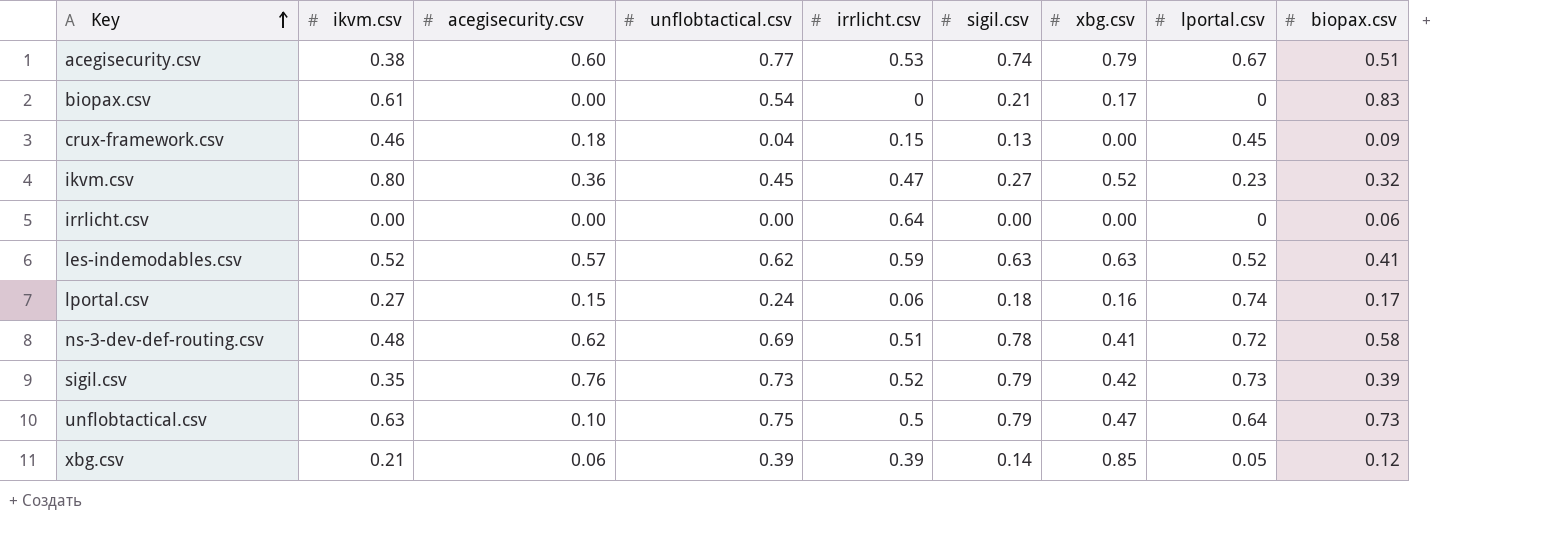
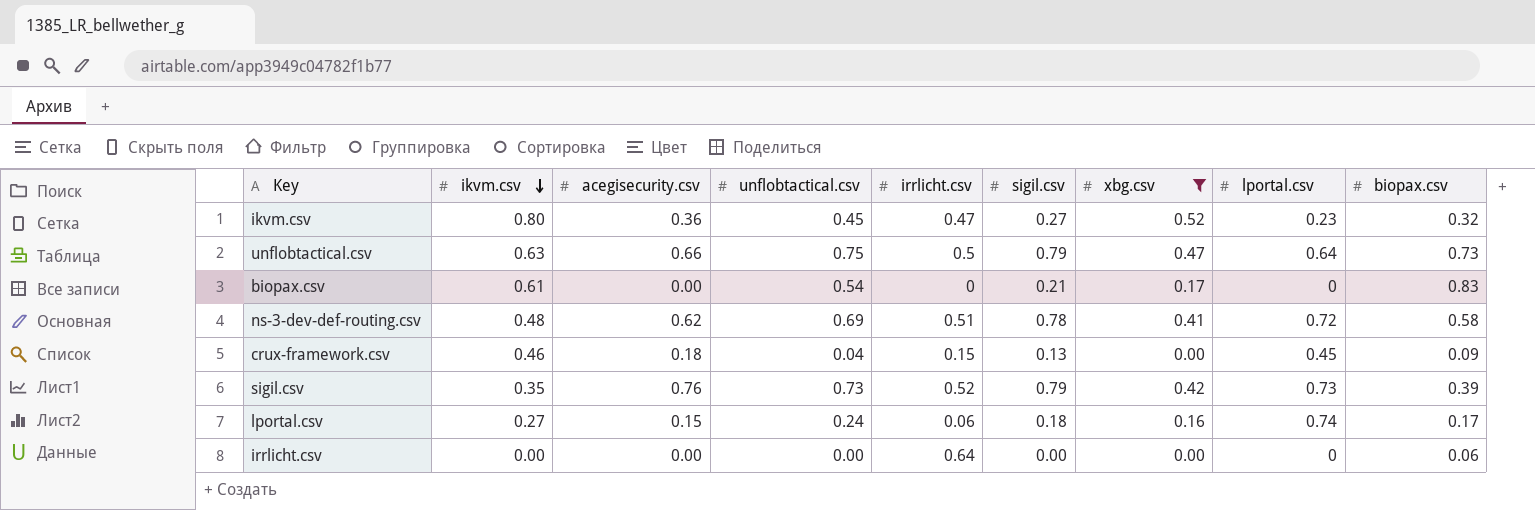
filter: none -> xbg.csv <= 0.52
row order: Key ascending -> ikvm.csv descending
unflobtactical.csv | acegisecurity.csv: 0.10 -> 0.66

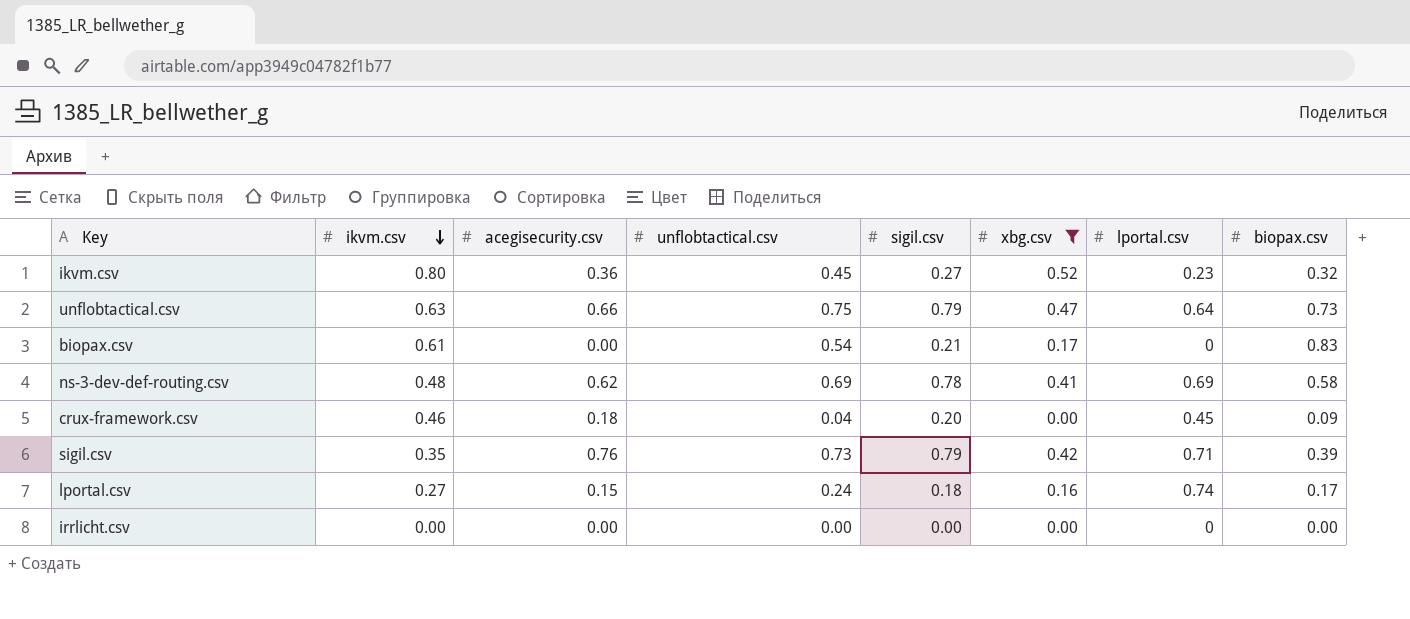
column irrlicht.csv | position: 5 -> none
ns-3-dev-def-routing.csv | lportal.csv: 0.72 -> 0.69
crux-framework.csv | sigil.csv: 0.13 -> 0.20
sigil.csv | lportal.csv: 0.73 -> 0.71
irrlicht.csv | biopax.csv: 0.06 -> 0.00

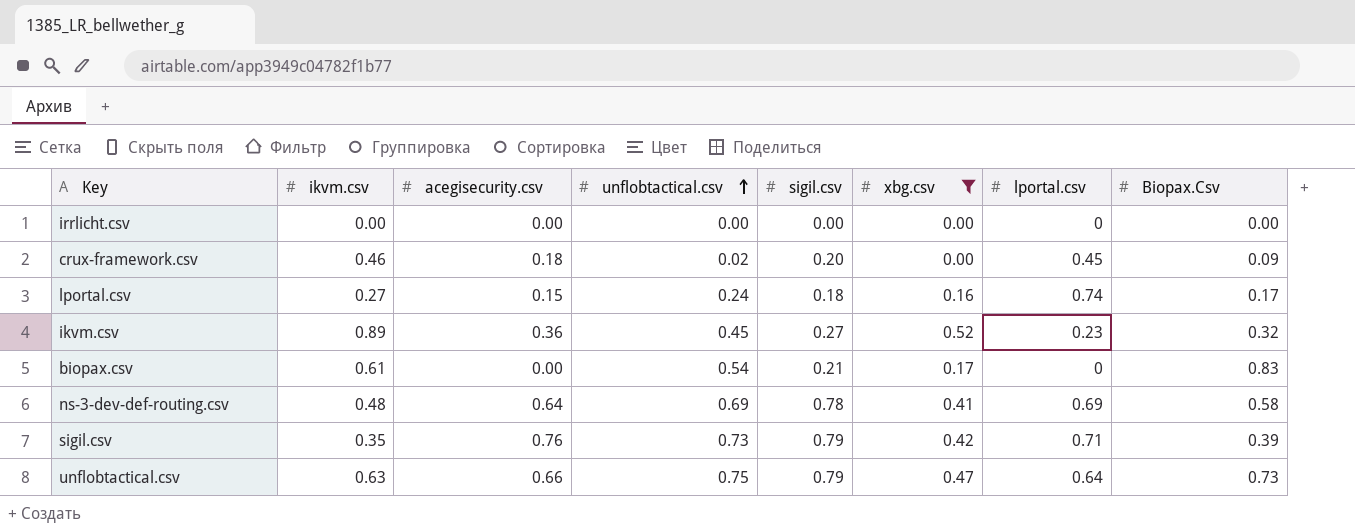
row order: ikvm.csv descending -> unflobtactical.csv ascending
column name: biopax.csv -> Biopax.Csv
crux-framework.csv | unflobtactical.csv: 0.04 -> 0.02
ikvm.csv | ikvm.csv: 0.80 -> 0.89
ns-3-dev-def-routing.csv | acegisecurity.csv: 0.62 -> 0.64

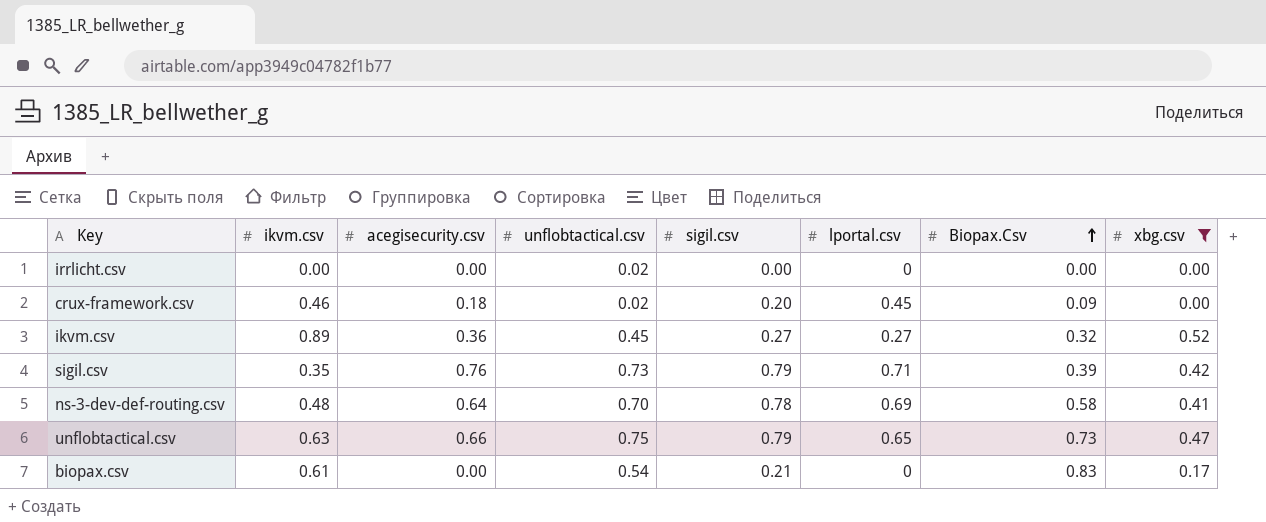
row order: unflobtactical.csv ascending -> Biopax.Csv ascending
column xbg.csv | position: 6 -> 8
row lportal.csv: 0.27 | 0.15 | 0.24 | 0.18 | 0.16 | 0.74 | 0.17 -> none
irrlicht.csv | unflobtactical.csv: 0.00 -> 0.02
ikvm.csv | lportal.csv: 0.23 -> 0.27
ns-3-dev-def-routing.csv | unflobtactical.csv: 0.69 -> 0.70
unflobtactical.csv | lportal.csv: 0.64 -> 0.65

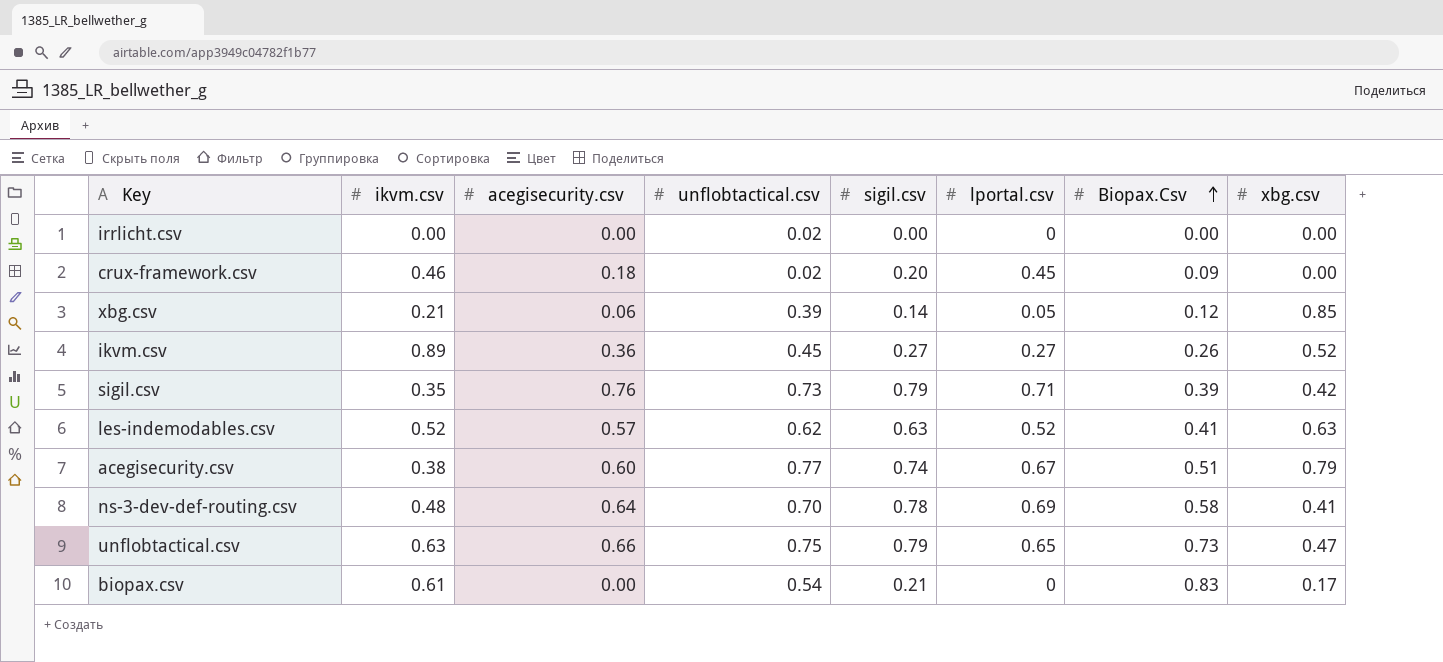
filter: xbg.csv <= 0.52 -> none
ikvm.csv | Biopax.Csv: 0.32 -> 0.26

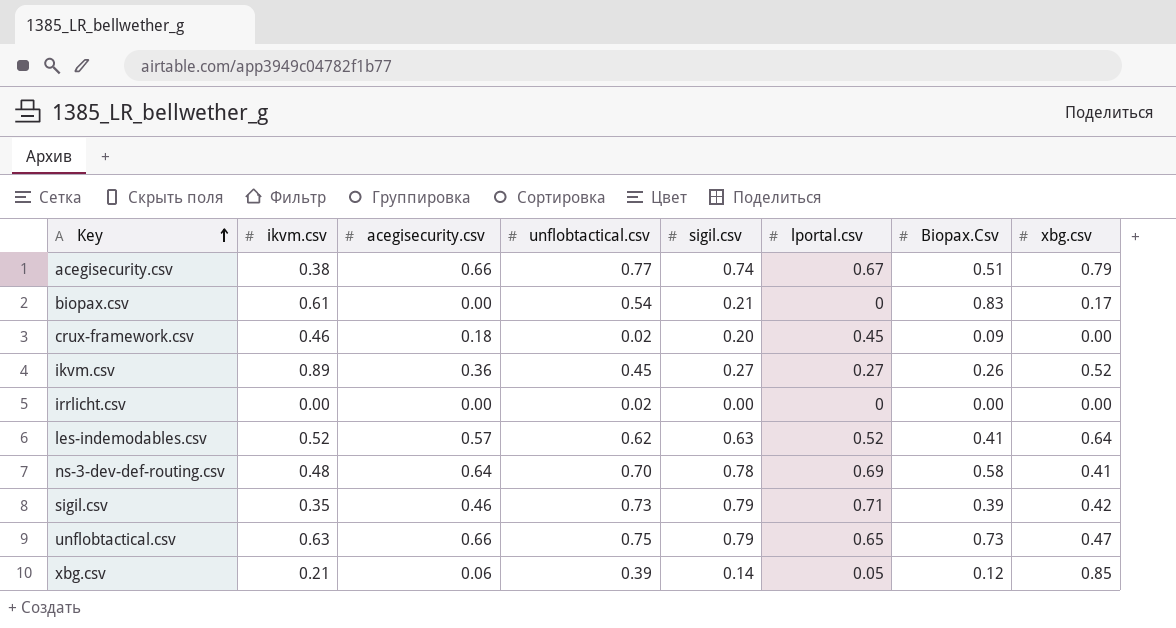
row order: Biopax.Csv ascending -> Key ascending
acegisecurity.csv | acegisecurity.csv: 0.60 -> 0.66
les-indemodables.csv | xbg.csv: 0.63 -> 0.64
sigil.csv | acegisecurity.csv: 0.76 -> 0.46

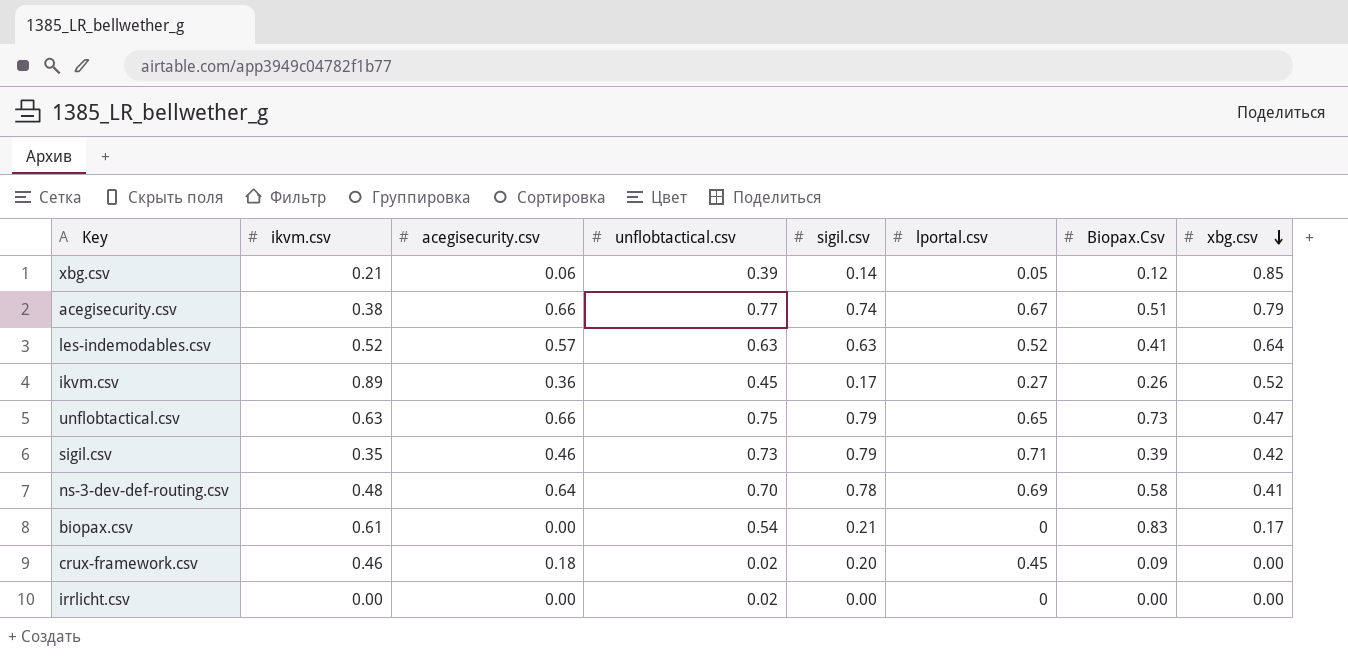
row order: Key ascending -> xbg.csv descending
les-indemodables.csv | unflobtactical.csv: 0.62 -> 0.63
ikvm.csv | sigil.csv: 0.27 -> 0.17

